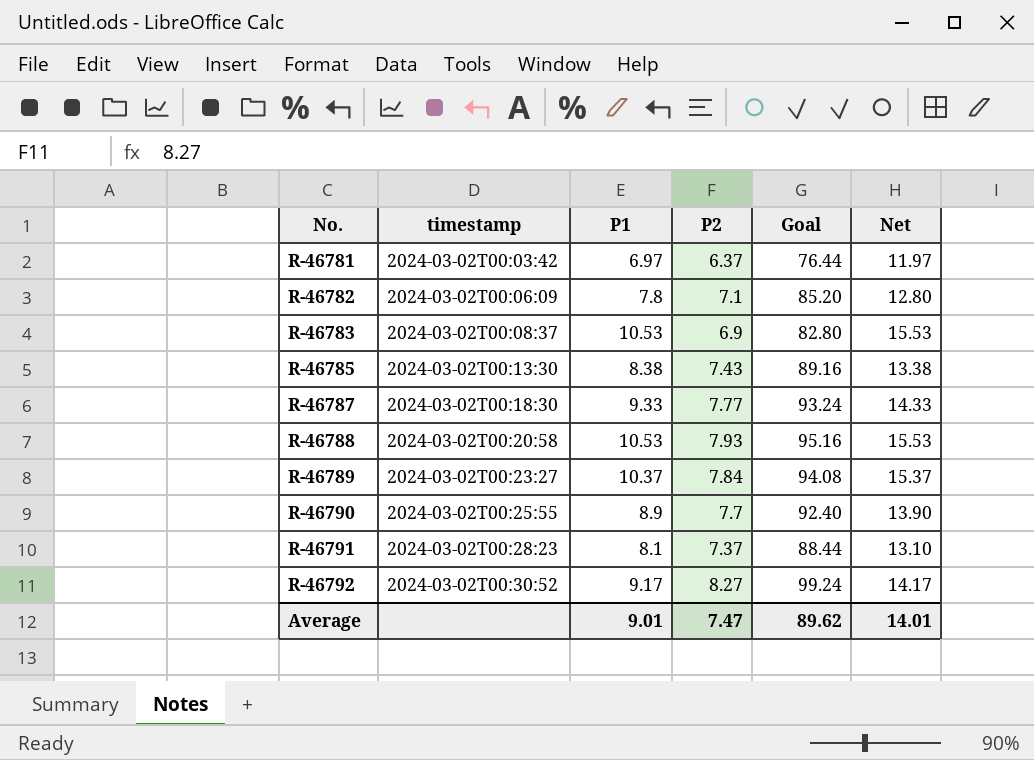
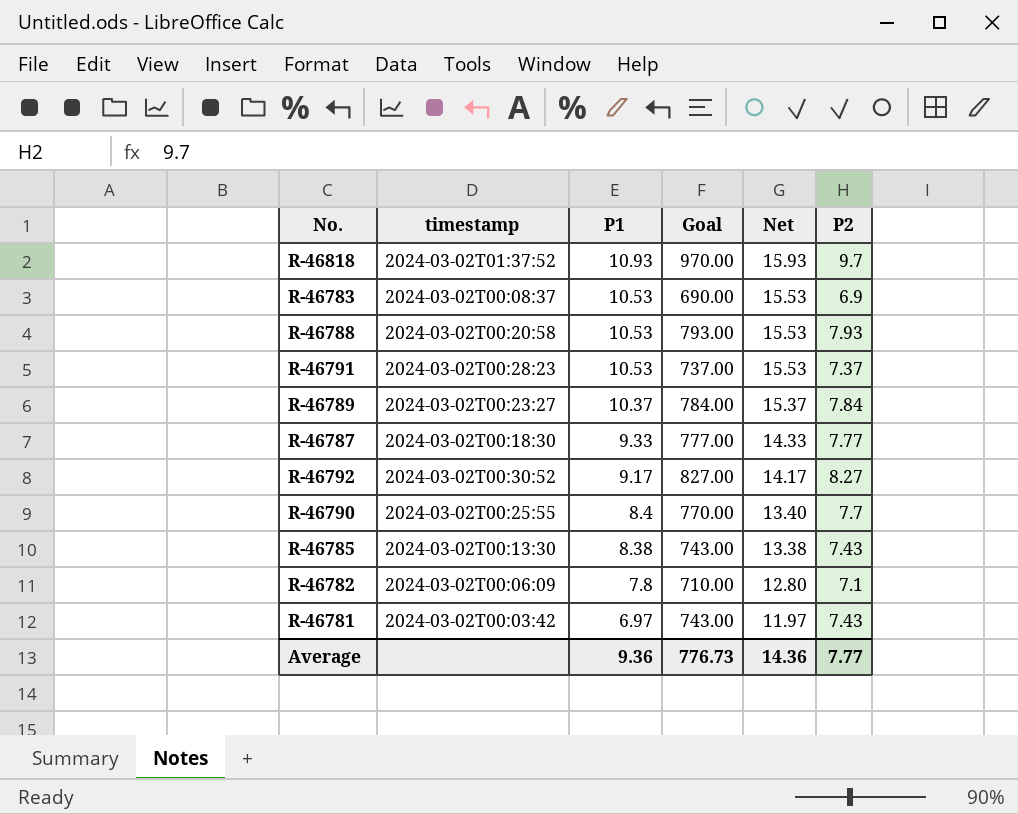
row order: No. ascending -> P1 descending
column Goal | formula: [P2] * 12 -> [P2] * 100
column P2 | position: 4 -> 6
row R-46818: none -> 2024-03-02T01:37:52 | 10.93 | 970.00 | 15.93 | 9.7
R-46791 | P1: 8.1 -> 10.53
R-46791 | Net: 13.10 -> 15.53
R-46790 | P1: 8.9 -> 8.4
R-46790 | Net: 13.90 -> 13.40
R-46781 | P2: 6.37 -> 7.43
Average | P1: 9.01 -> 9.36
Average | Goal: 89.62 -> 776.73
Average | Net: 14.01 -> 14.36
Average | P2: 7.47 -> 7.77

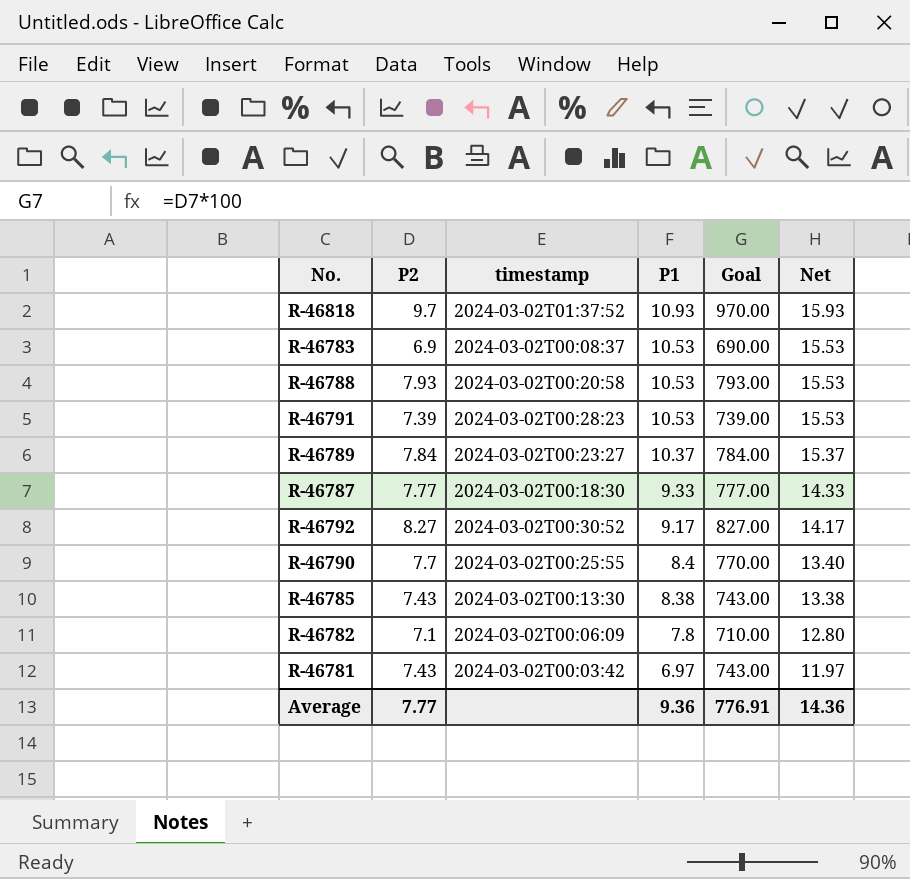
column P2 | position: 6 -> 2
R-46791 | P2: 7.37 -> 7.39
R-46791 | Goal: 737.00 -> 739.00
Average | Goal: 776.73 -> 776.91

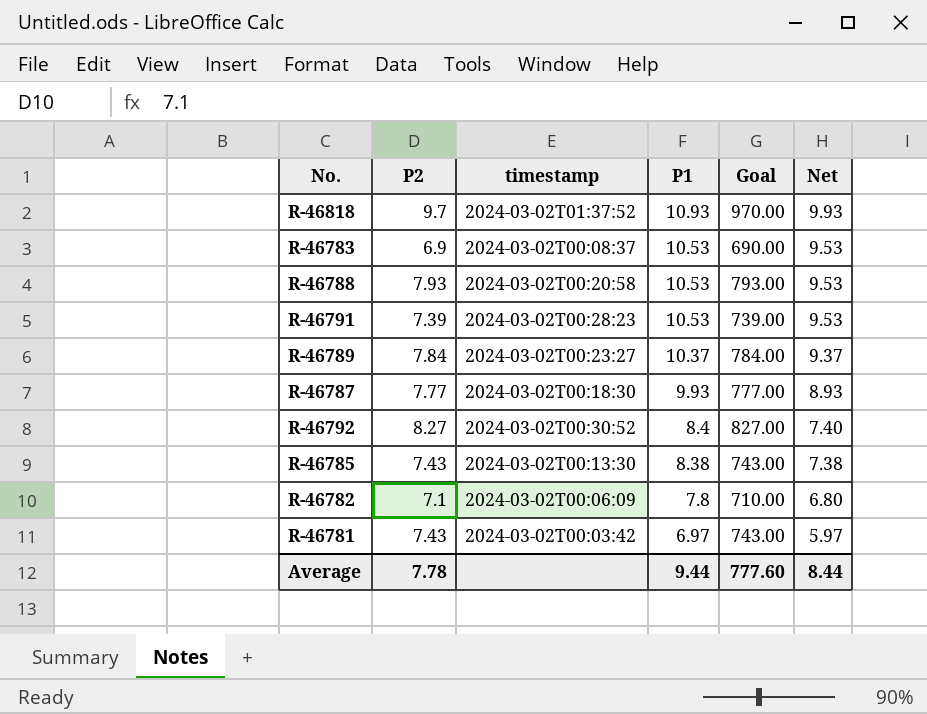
column Net | formula: [P1] + 5 -> [P1] - 1
row R-46790: 7.7 | 2024-03-02T00:25:55 | 8.4 | 770.00 | 13.40 -> none
R-46787 | P1: 9.33 -> 9.93
R-46792 | P1: 9.17 -> 8.4
Average | P2: 7.77 -> 7.78
Average | P1: 9.36 -> 9.44
Average | Goal: 776.91 -> 777.60
Average | Net: 14.36 -> 8.44

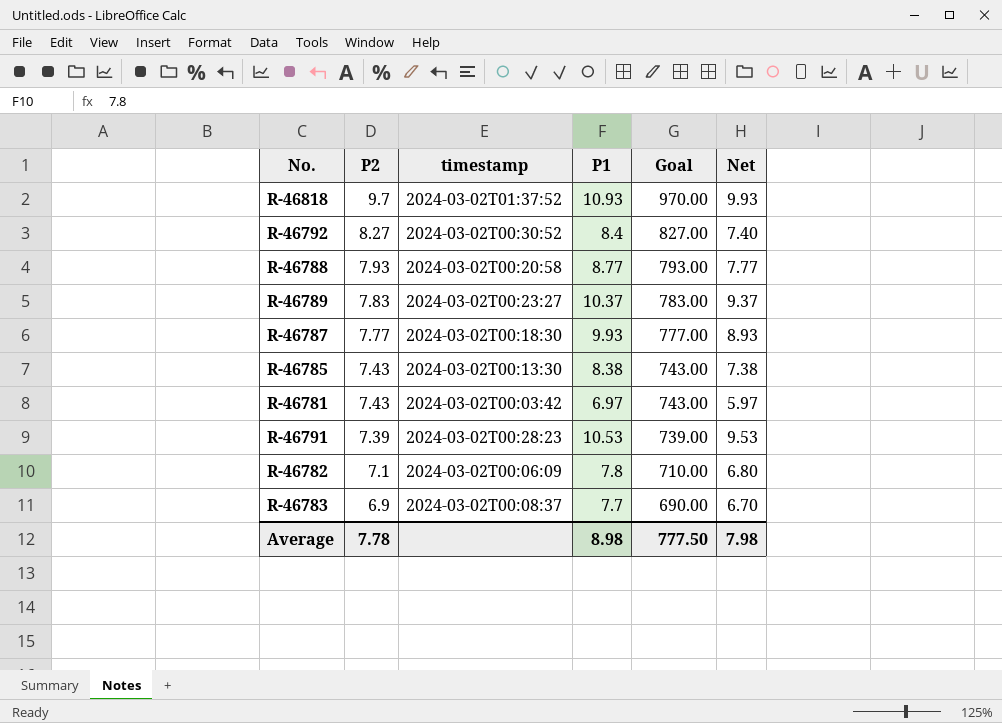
row order: P1 descending -> P2 descending
R-46788 | P1: 10.53 -> 8.77
R-46788 | Net: 9.53 -> 7.77
R-46789 | P2: 7.84 -> 7.83
R-46789 | Goal: 784.00 -> 783.00
R-46783 | P1: 10.53 -> 7.7
R-46783 | Net: 9.53 -> 6.70
Average | P1: 9.44 -> 8.98
Average | Goal: 777.60 -> 777.50
Average | Net: 8.44 -> 7.98

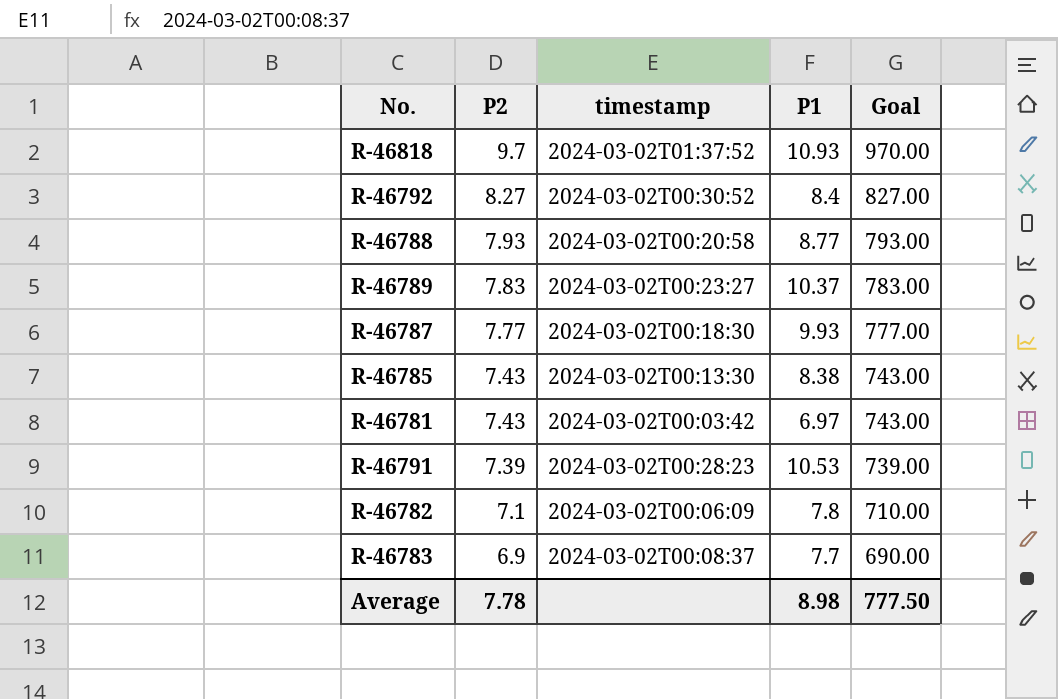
column Net | formula: [P1] - 1 -> none

